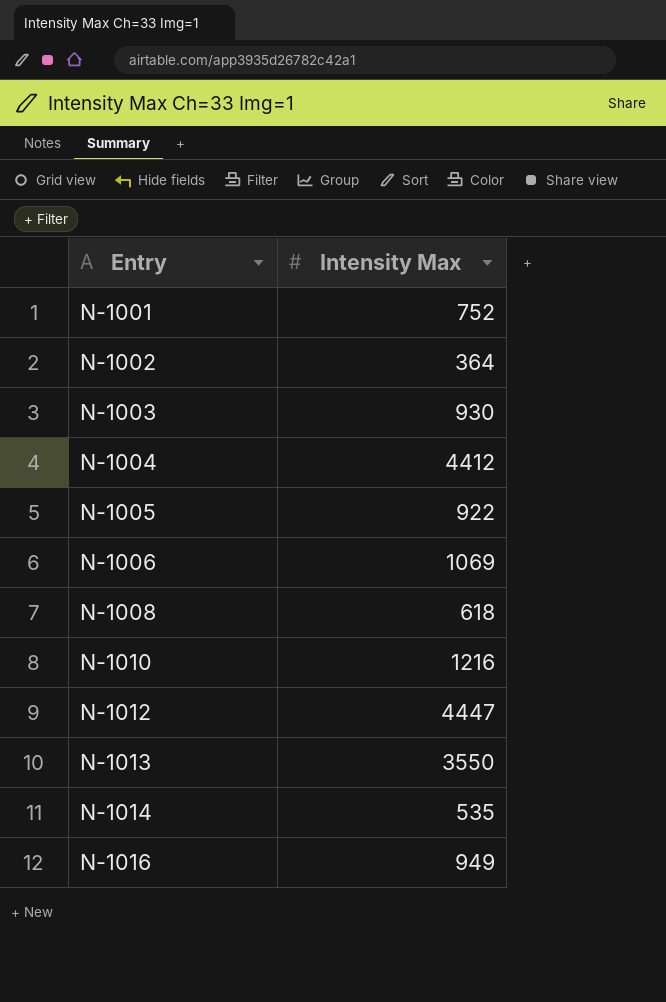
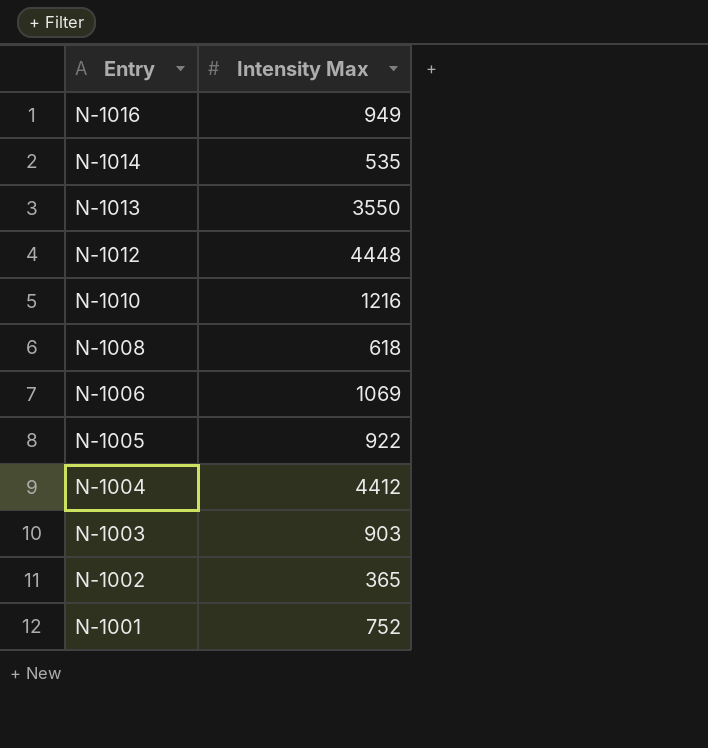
row order: Entry ascending -> Entry descending
N-1012 | Intensity Max: 4447 -> 4448
N-1003 | Intensity Max: 930 -> 903
N-1002 | Intensity Max: 364 -> 365

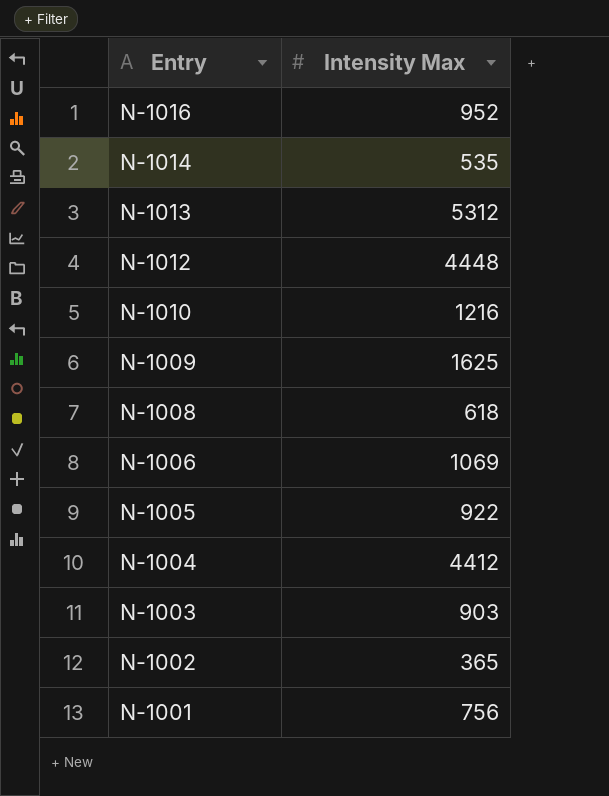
N-1016 | Intensity Max: 949 -> 952
N-1013 | Intensity Max: 3550 -> 5312
row N-1009: none -> 1625
N-1001 | Intensity Max: 752 -> 756

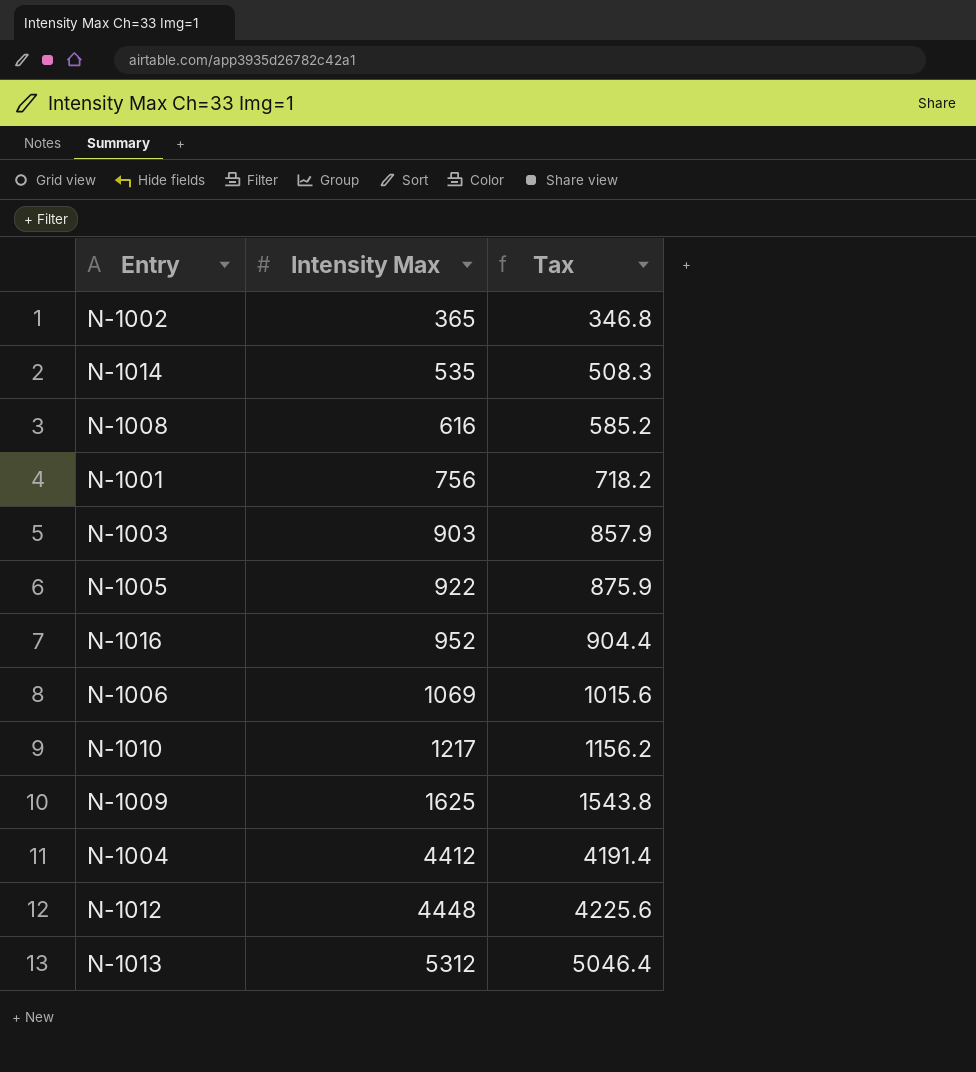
row order: Entry descending -> Intensity Max ascending
column Tax | formula: none -> [Intensity Max] * 0.95
N-1008 | Intensity Max: 618 -> 616
N-1010 | Intensity Max: 1216 -> 1217

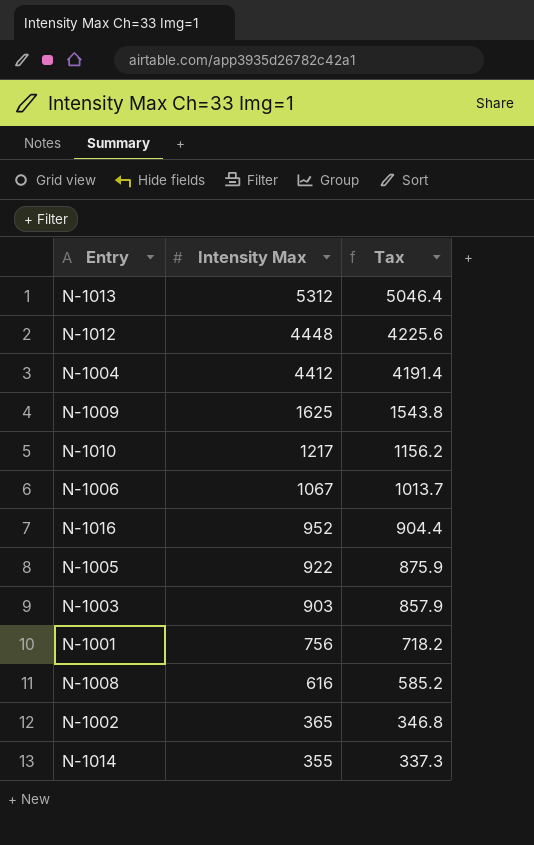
row order: Intensity Max ascending -> Intensity Max descending
N-1006 | Intensity Max: 1069 -> 1067
N-1006 | Tax: 1015.6 -> 1013.7
N-1014 | Intensity Max: 535 -> 355
N-1014 | Tax: 508.3 -> 337.3

